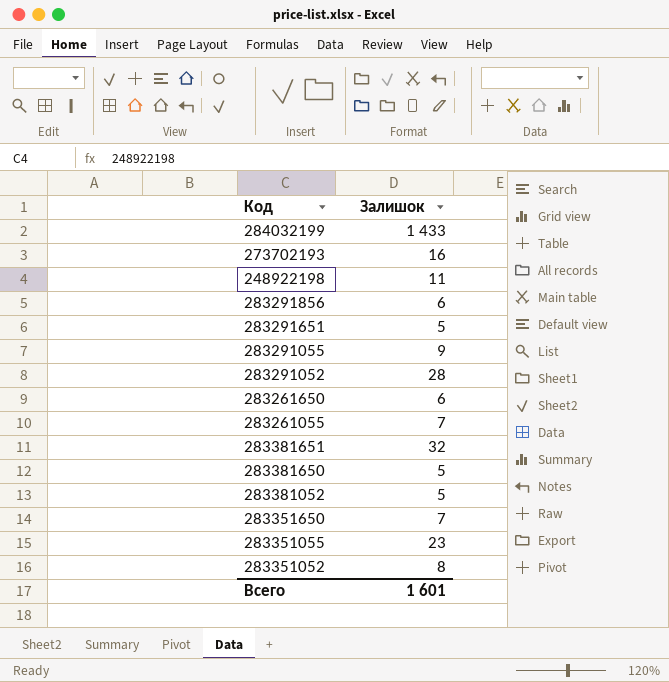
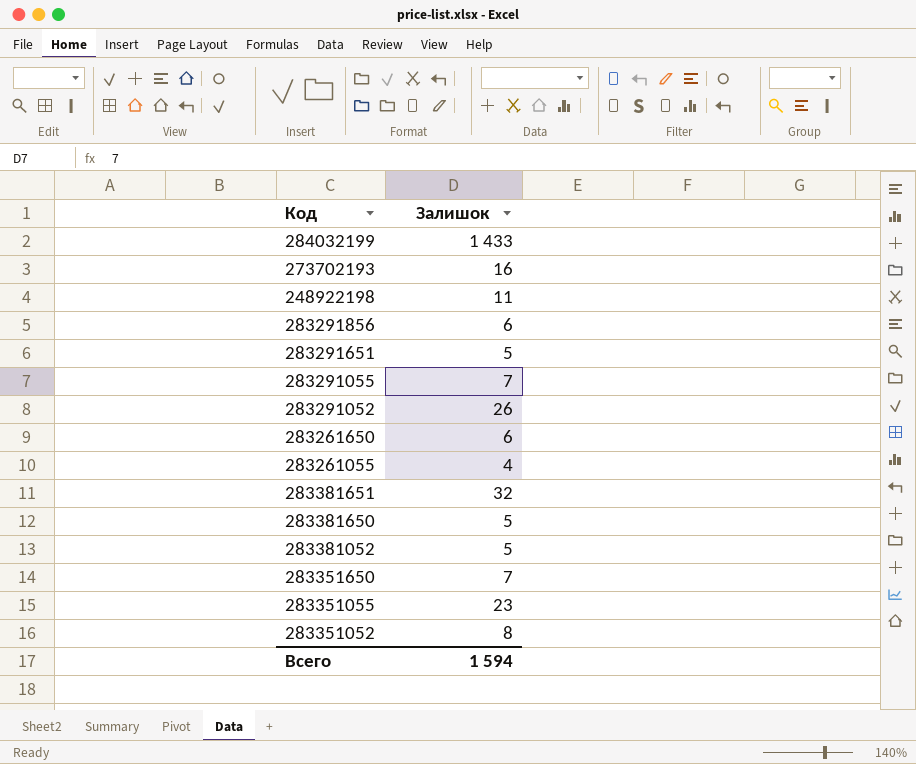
283291055 | Залишок: 9 -> 7
283291052 | Залишок: 28 -> 26
283261055 | Залишок: 7 -> 4
Всего | Залишок: 1 601 -> 1 594

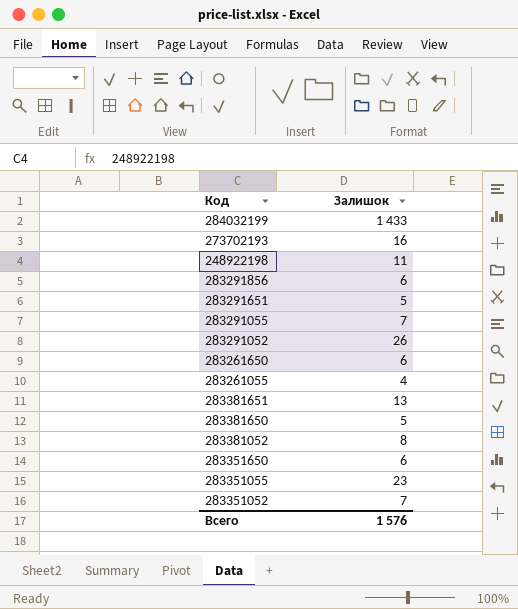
283381651 | Залишок: 32 -> 13
283381052 | Залишок: 5 -> 8
283351650 | Залишок: 7 -> 6
283351052 | Залишок: 8 -> 7
Всего | Залишок: 1 594 -> 1 576

